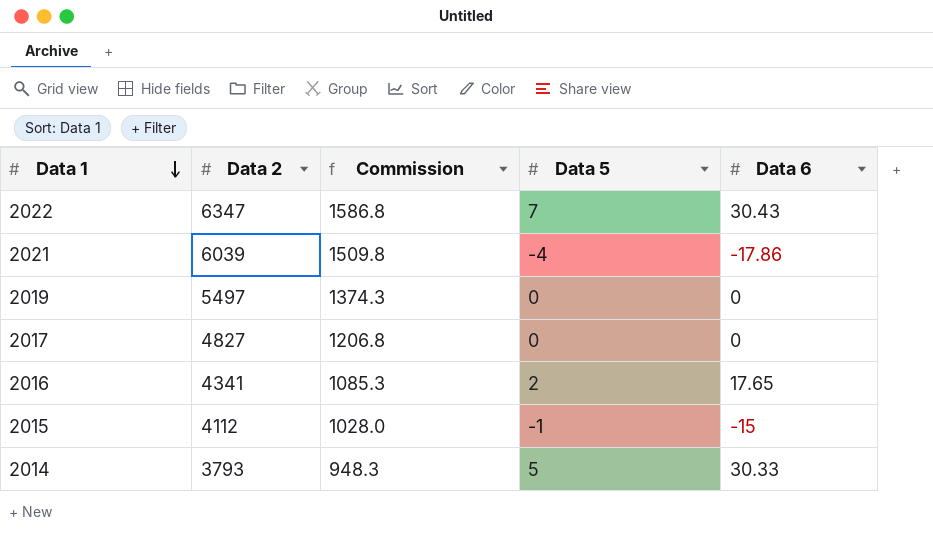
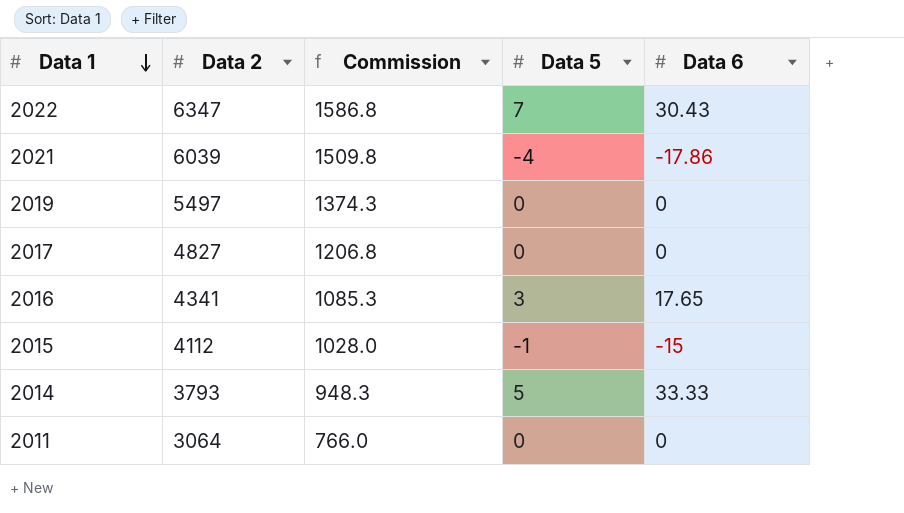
2016 | Data 5: 2 -> 3
2014 | Data 6: 30.33 -> 33.33
row 2011: none -> 3064 | 766.0 | 0 | 0

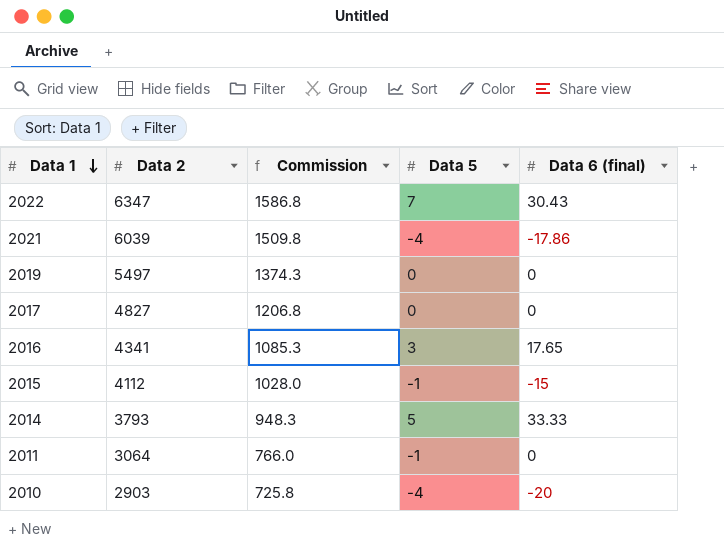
column name: Data 6 -> Data 6 (final)
2011 | Data 5: 0 -> -1
row 2010: none -> 2903 | 725.8 | -4 | -20

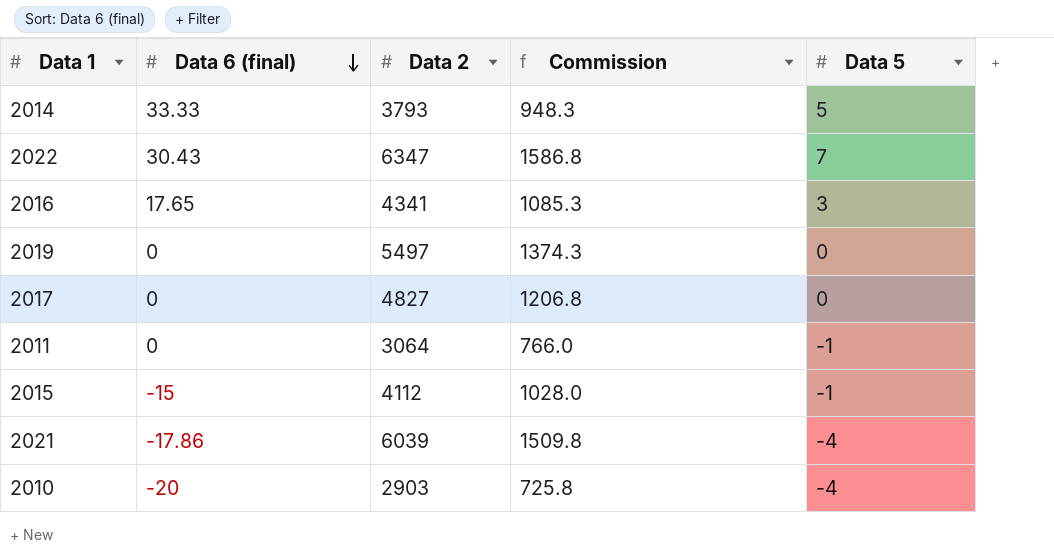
row order: Data 1 descending -> Data 6 (final) descending
column Data 6 (final) | position: 5 -> 2

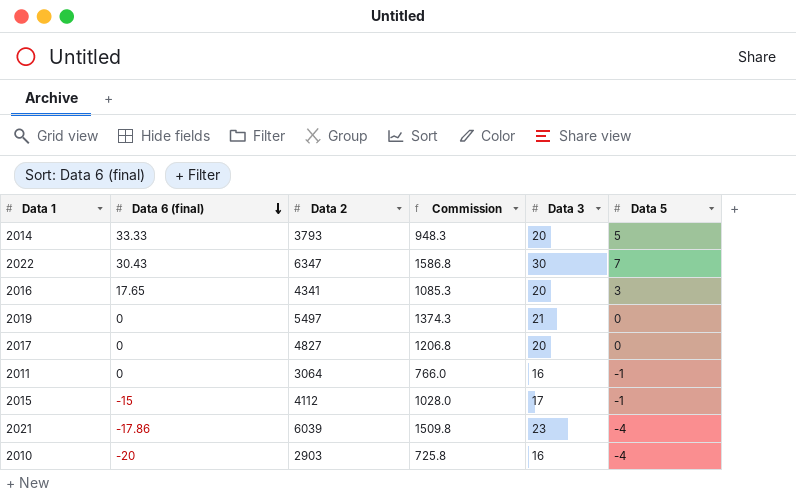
column Data 3 | position: none -> 5

